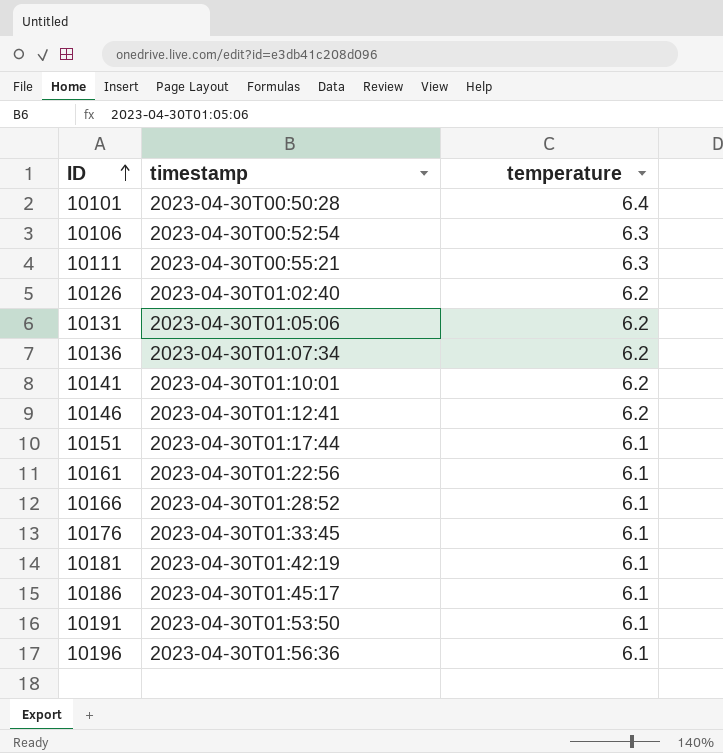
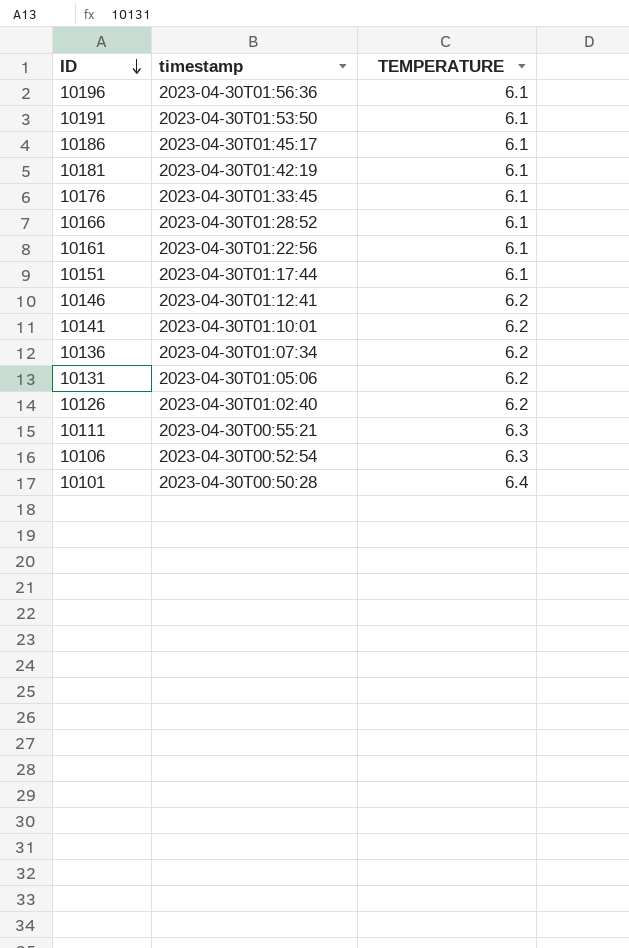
row order: ID ascending -> ID descending
column name: temperature -> TEMPERATURE

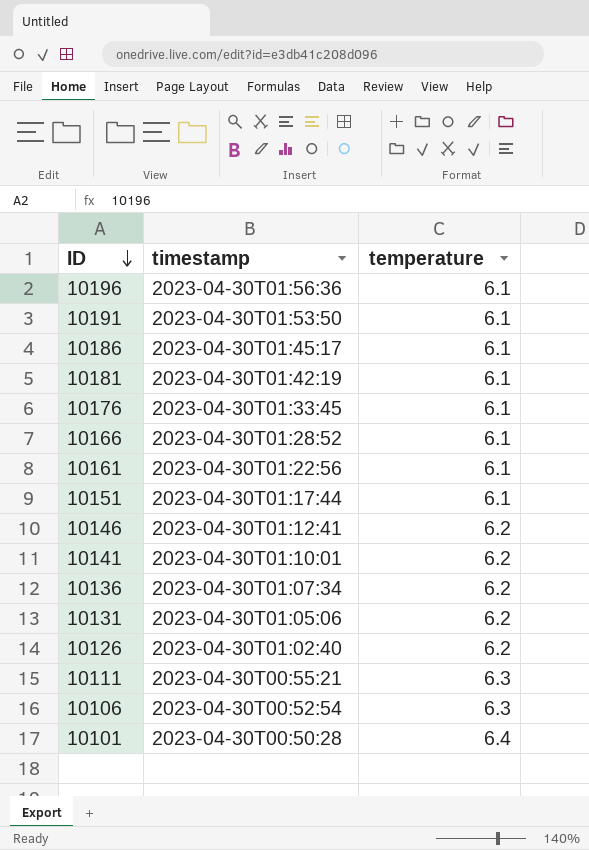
column name: TEMPERATURE -> temperature

